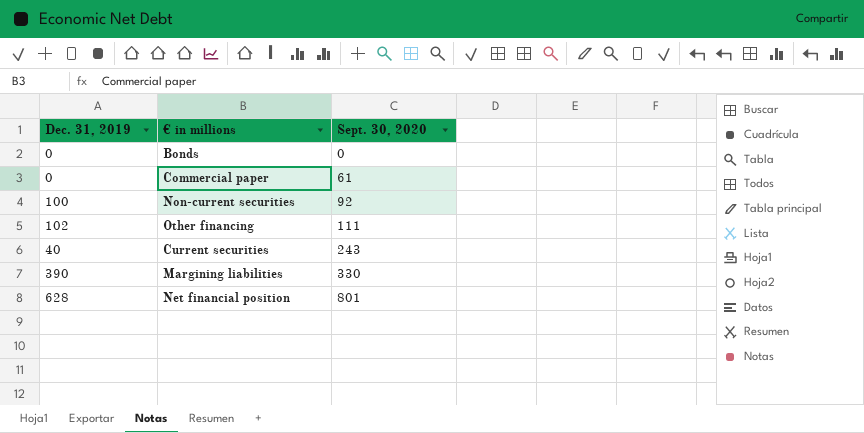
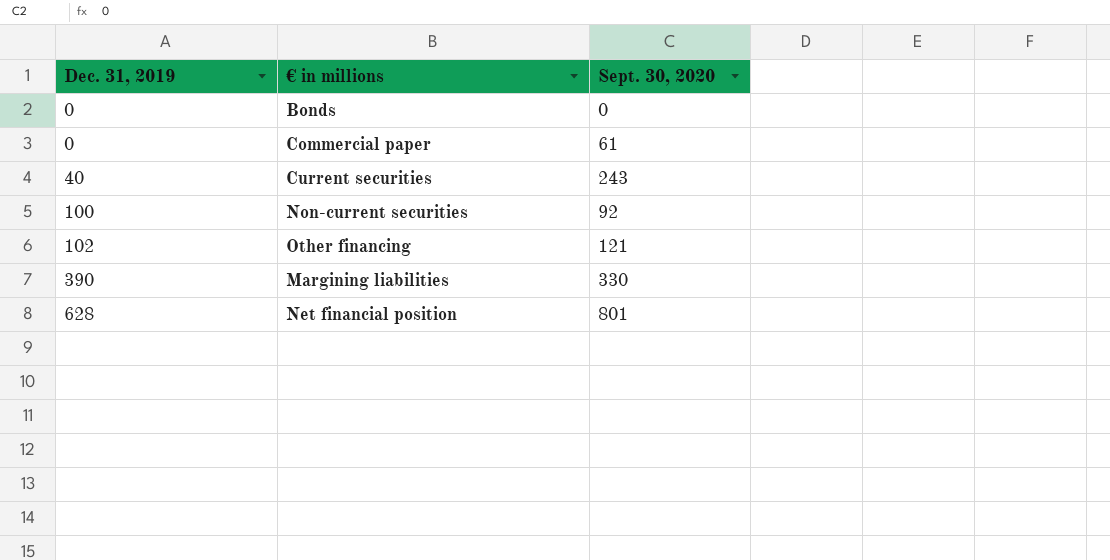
row order: Sept. 30, 2020 ascending -> Dec. 31, 2019 ascending
Other financing | Sept. 30, 2020: 111 -> 121

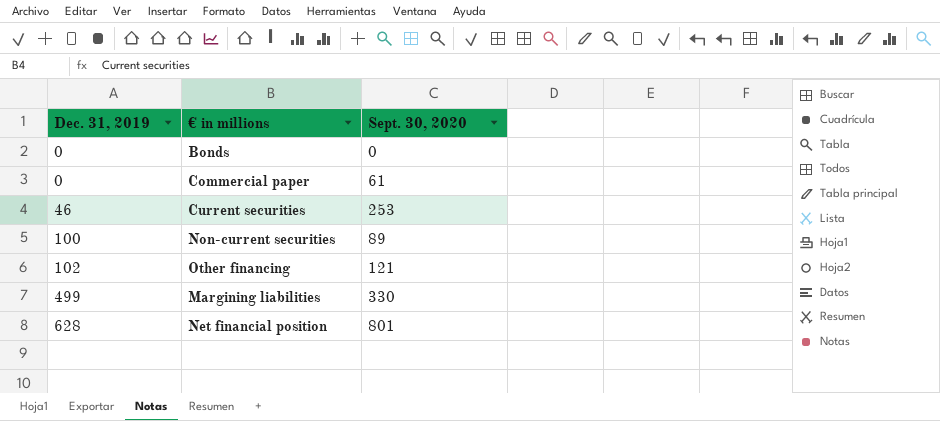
Current securities | Dec. 31, 2019: 40 -> 46
Current securities | Sept. 30, 2020: 243 -> 253
Non-current securities | Sept. 30, 2020: 92 -> 89
Margining liabilities | Dec. 31, 2019: 390 -> 499

